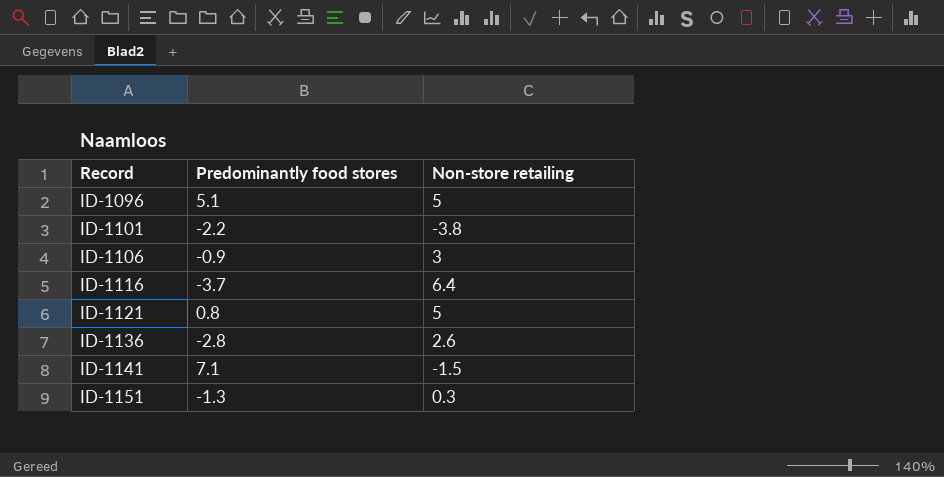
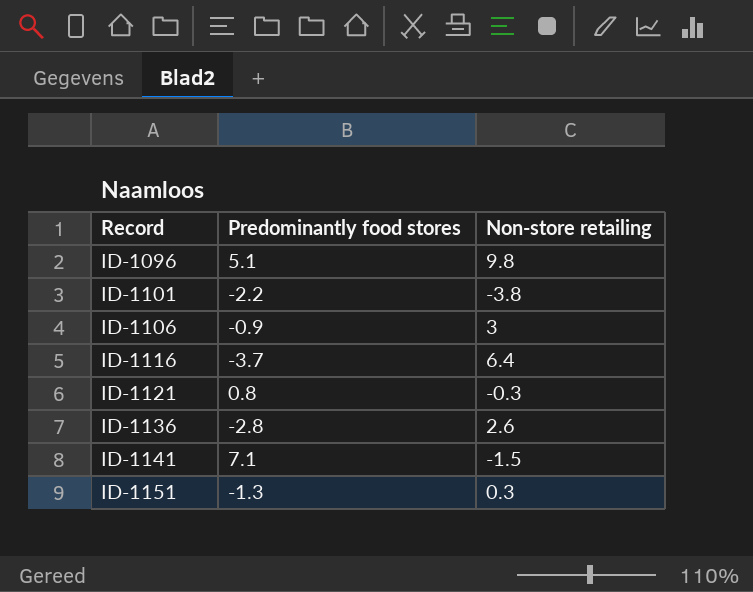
ID-1096 | Non-store retailing: 5 -> 9.8
ID-1121 | Non-store retailing: 5 -> -0.3

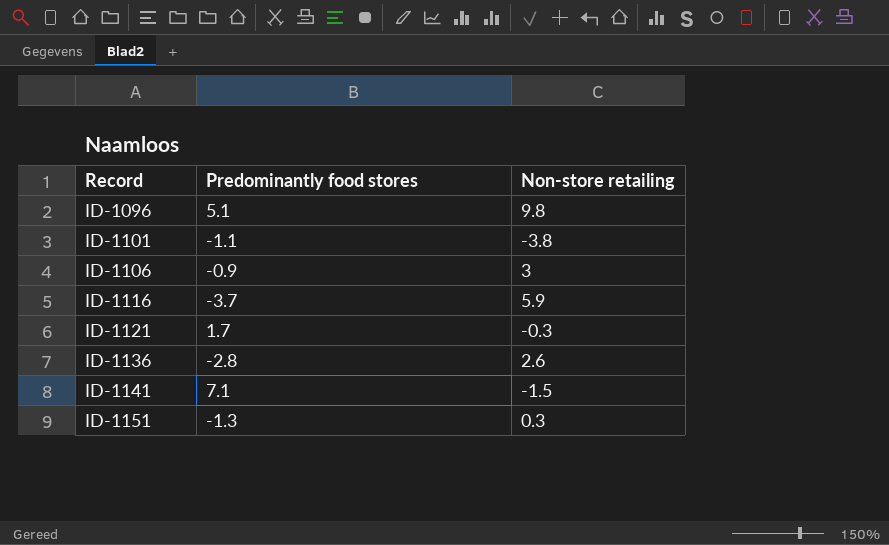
ID-1101 | Predominantly food stores: -2.2 -> -1.1
ID-1116 | Non-store retailing: 6.4 -> 5.9
ID-1121 | Predominantly food stores: 0.8 -> 1.7

